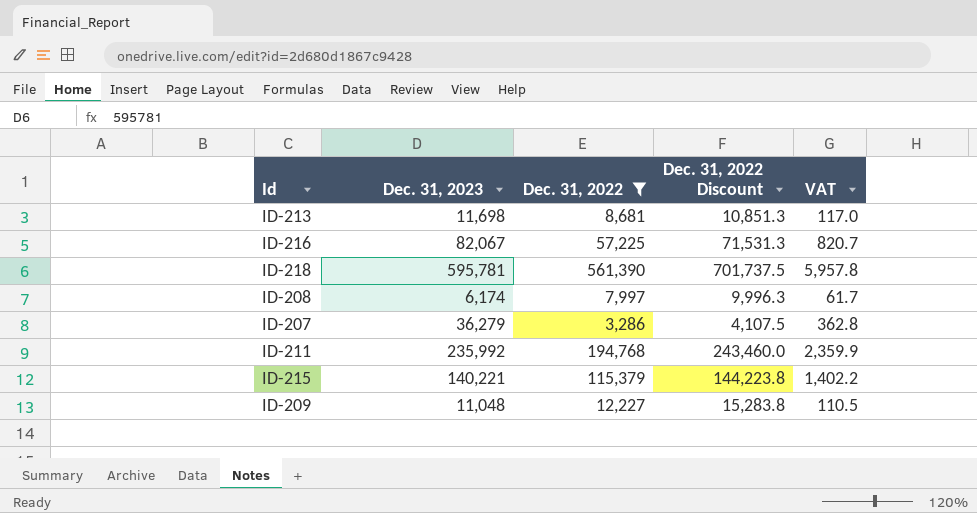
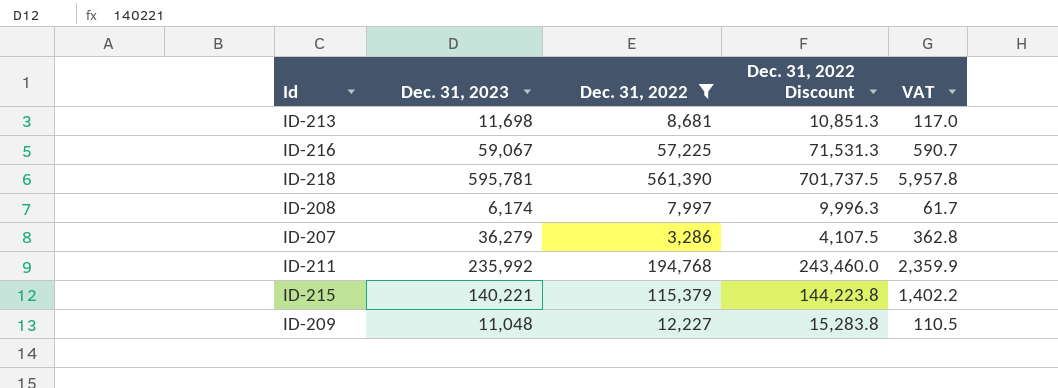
ID-216 | Dec. 31, 2023: 82,067 -> 59,067
ID-216 | VAT: 820.7 -> 590.7

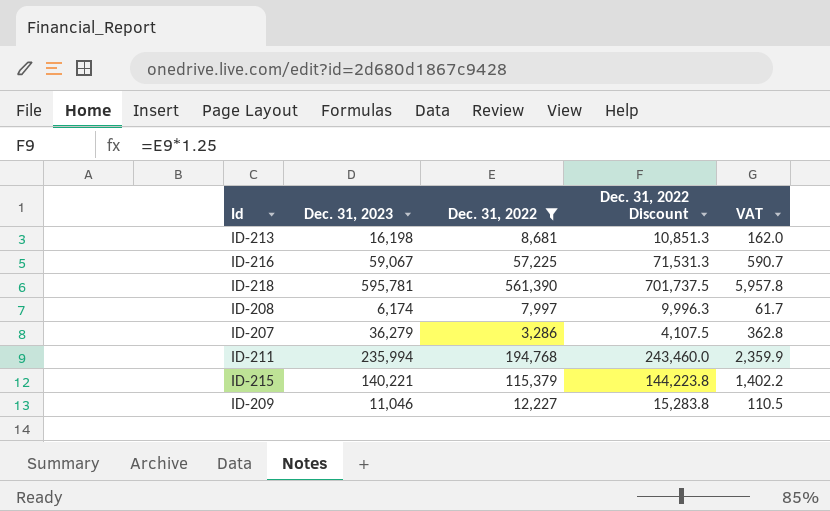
ID-213 | Dec. 31, 2023: 11,698 -> 16,198
ID-213 | VAT: 117.0 -> 162.0
ID-211 | Dec. 31, 2023: 235,992 -> 235,994
ID-209 | Dec. 31, 2023: 11,048 -> 11,046

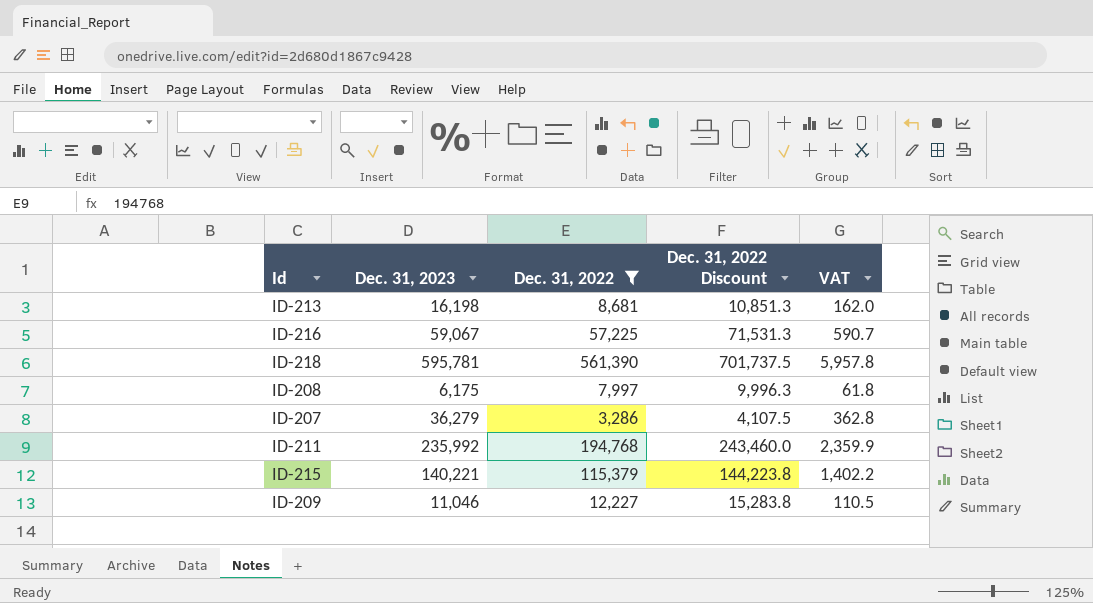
ID-208 | Dec. 31, 2023: 6,174 -> 6,175
ID-208 | VAT: 61.7 -> 61.8
ID-211 | Dec. 31, 2023: 235,994 -> 235,992

